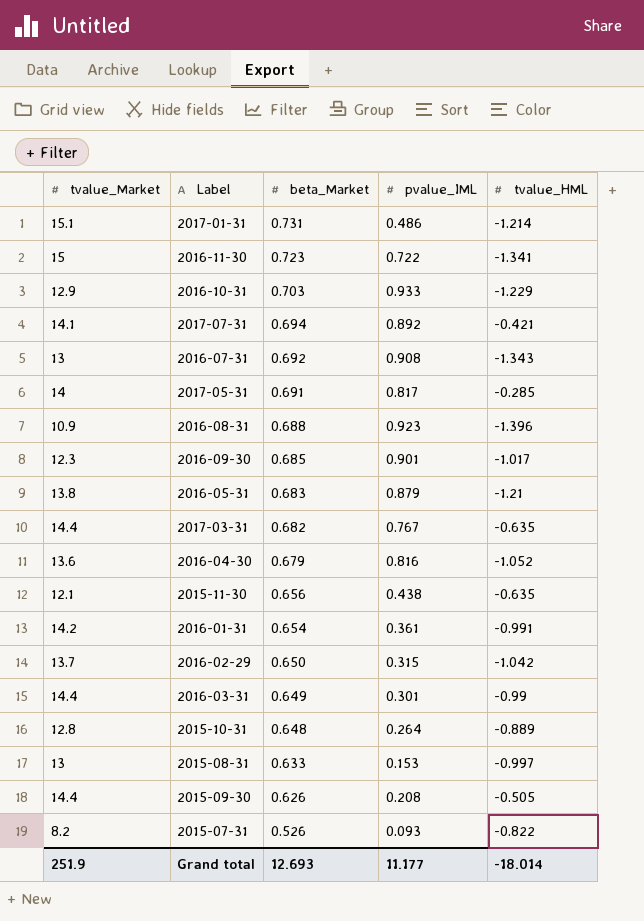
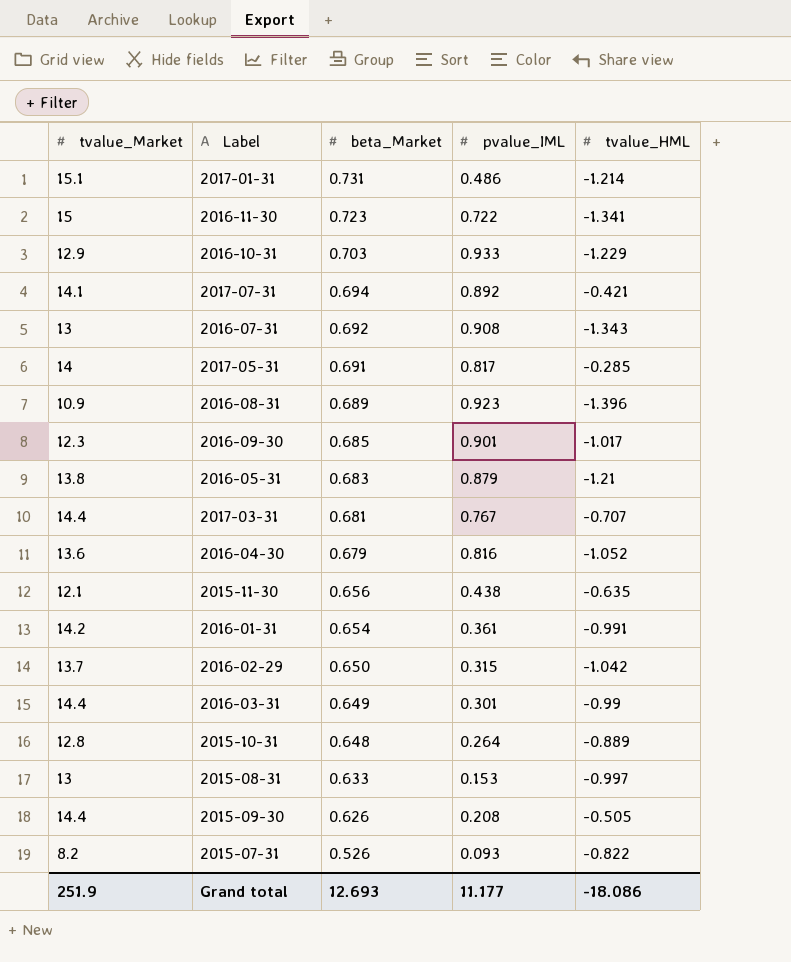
2016-08-31 | beta_Market: 0.688 -> 0.689
2017-03-31 | beta_Market: 0.682 -> 0.681
2017-03-31 | tvalue_HML: -0.635 -> -0.707
Grand total | tvalue_HML: -18.014 -> -18.086

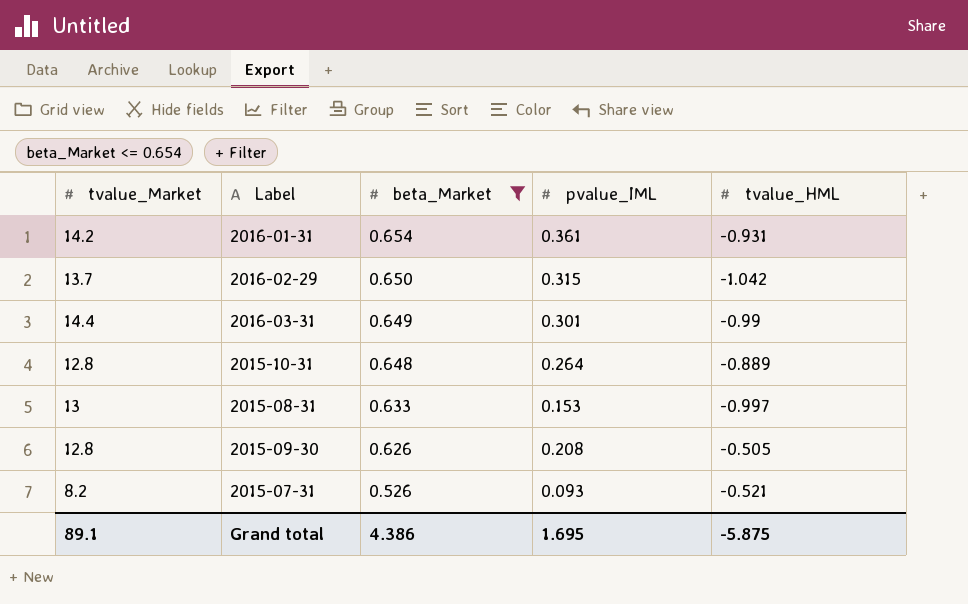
filter: none -> beta_Market <= 0.654
2016-01-31 | tvalue_HML: -0.991 -> -0.931
2015-09-30 | tvalue_Market: 14.4 -> 12.8
2015-07-31 | tvalue_HML: -0.822 -> -0.521
Grand total | tvalue_Market: 251.9 -> 89.1
Grand total | beta_Market: 12.693 -> 4.386
Grand total | pvalue_IML: 11.177 -> 1.695
Grand total | tvalue_HML: -18.086 -> -5.875

